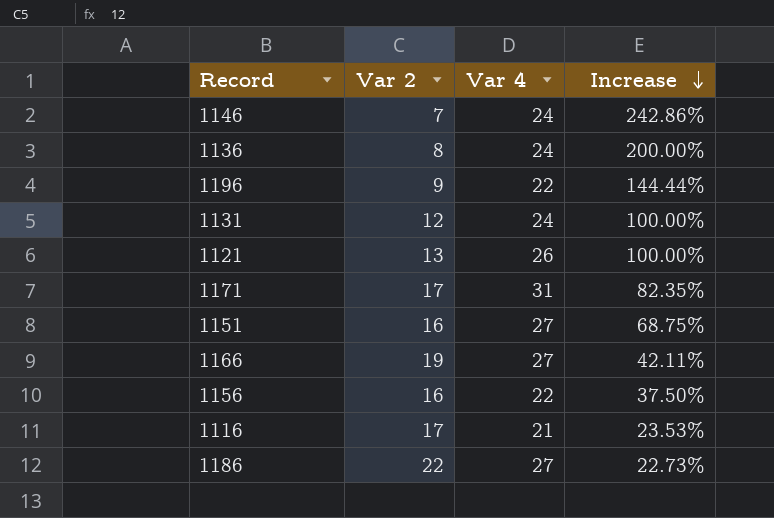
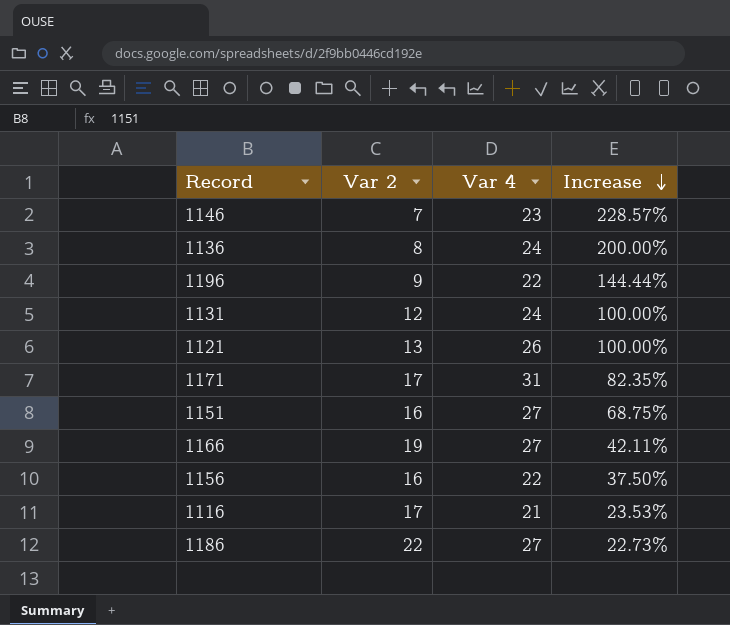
1146 | Var 4: 24 -> 23
1146 | Increase: 242.86% -> 228.57%

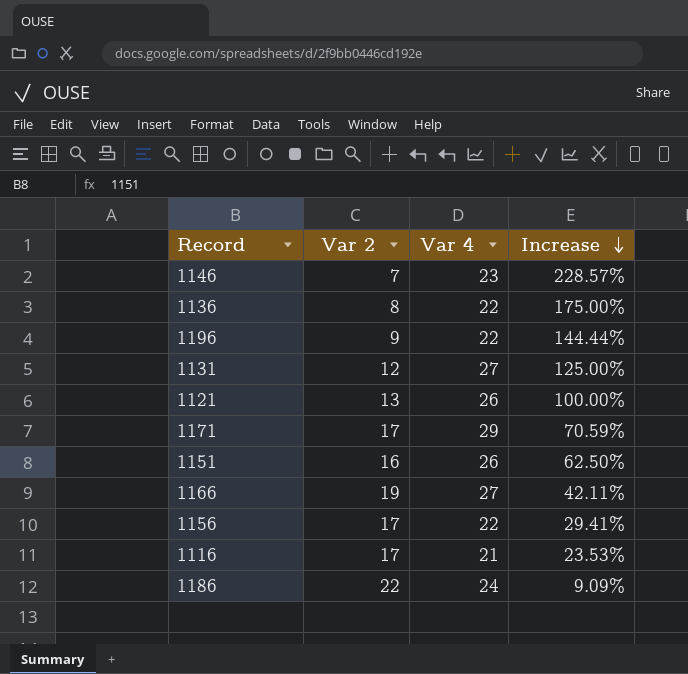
1136 | Var 4: 24 -> 22
1136 | Increase: 200.00% -> 175.00%
1131 | Var 4: 24 -> 27
1131 | Increase: 100.00% -> 125.00%
1171 | Var 4: 31 -> 29
1171 | Increase: 82.35% -> 70.59%
1151 | Var 4: 27 -> 26
1151 | Increase: 68.75% -> 62.50%
1156 | Var 2: 16 -> 17
1156 | Increase: 37.50% -> 29.41%
1186 | Var 4: 27 -> 24
1186 | Increase: 22.73% -> 9.09%

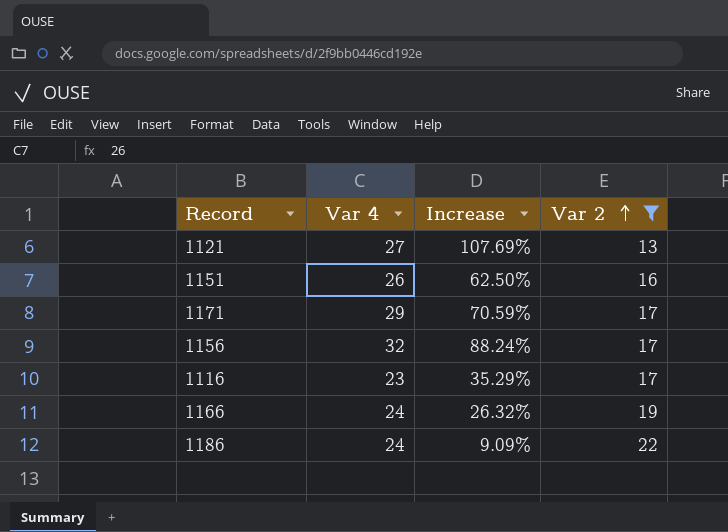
filter: none -> Var 2 >= 13
row order: Increase descending -> Var 2 ascending
column Var 2 | position: 2 -> 4
1121 | Var 4: 26 -> 27
1121 | Increase: 100.00% -> 107.69%
1156 | Var 4: 22 -> 32
1156 | Increase: 29.41% -> 88.24%
1116 | Var 4: 21 -> 23
1116 | Increase: 23.53% -> 35.29%
1166 | Var 4: 27 -> 24
1166 | Increase: 42.11% -> 26.32%

